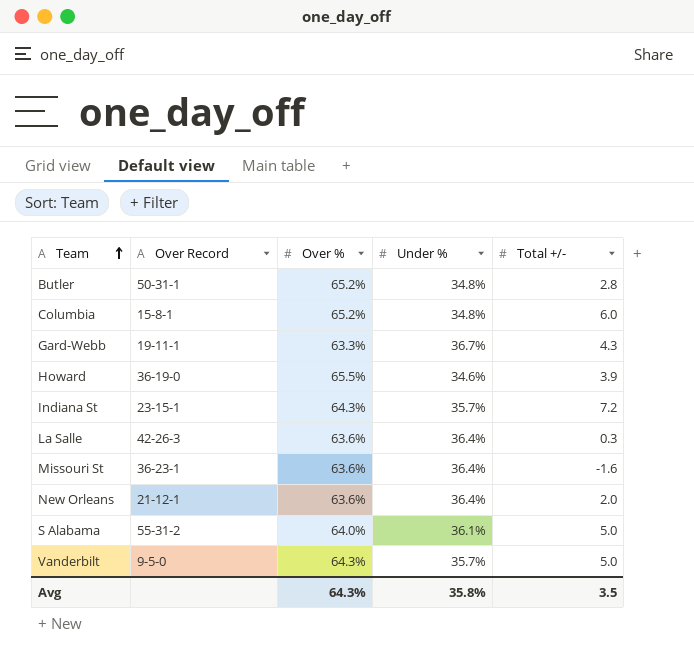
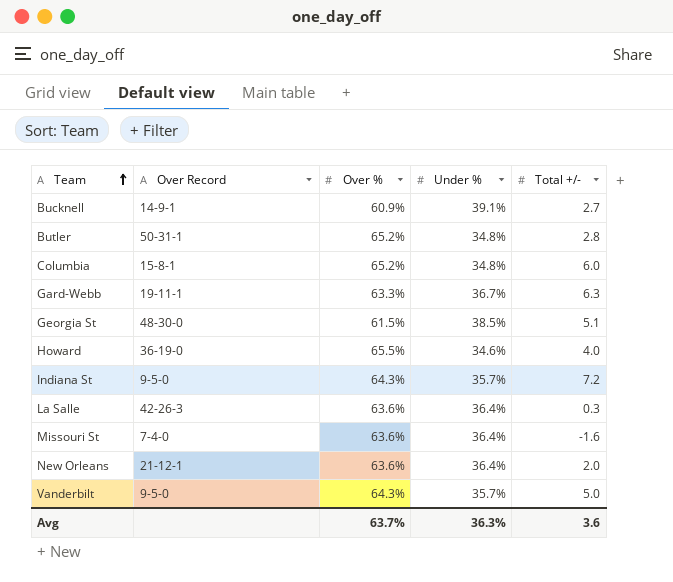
row S Alabama: 55-31-2 | 64.0% | 36.1% | 5.0 -> none
row Bucknell: none -> 14-9-1 | 60.9% | 39.1% | 2.7
Gard-Webb | Total +/-: 4.3 -> 6.3
row Georgia St: none -> 48-30-0 | 61.5% | 38.5% | 5.1
Howard | Total +/-: 3.9 -> 4.0
Indiana St | Over Record: 23-15-1 -> 9-5-0
Missouri St | Over Record: 36-23-1 -> 7-4-0
Avg | Over %: 64.3% -> 63.7%
Avg | Under %: 35.8% -> 36.3%
Avg | Total +/-: 3.5 -> 3.6

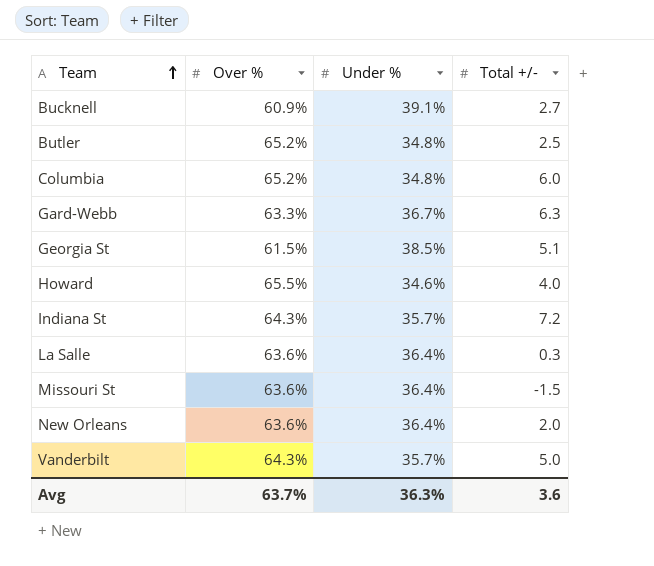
column Over Record | position: 2 -> none
Butler | Total +/-: 2.8 -> 2.5
Missouri St | Total +/-: -1.6 -> -1.5

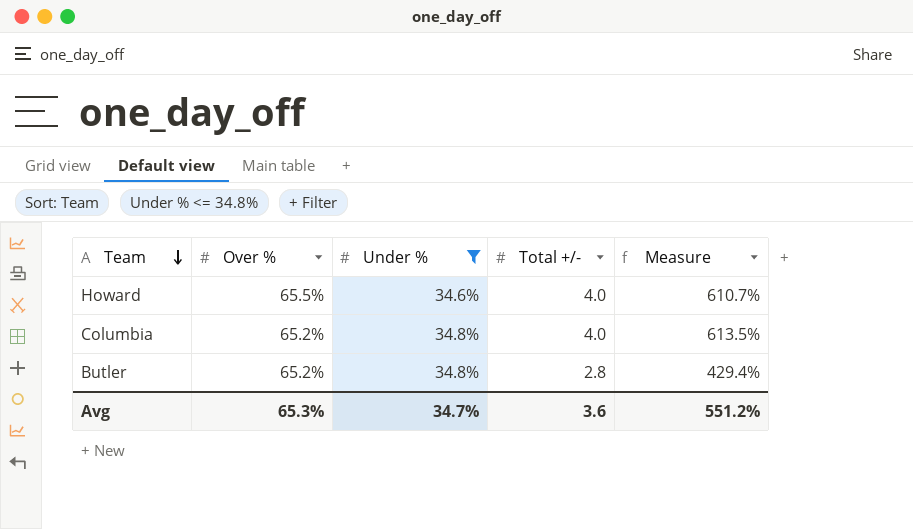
filter: none -> Under % <= 34.8%
row order: Team ascending -> Team descending
column Measure | formula: none -> [Total +/-] / [Over %]
Columbia | Total +/-: 6.0 -> 4.0
Butler | Total +/-: 2.5 -> 2.8
Avg | Over %: 63.7% -> 65.3%
Avg | Under %: 36.3% -> 34.7%

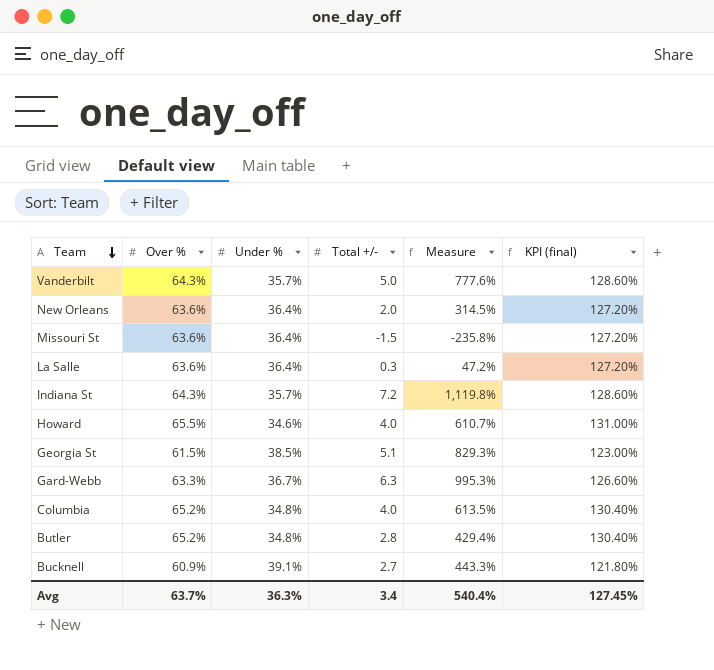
filter: Under % <= 34.8% -> none
column KPI (final) | formula: none -> [Over %] * 2
Avg | Over %: 65.3% -> 63.7%
Avg | Under %: 34.7% -> 36.3%
Avg | Total +/-: 3.6 -> 3.4
Avg | Measure: 551.2% -> 540.4%

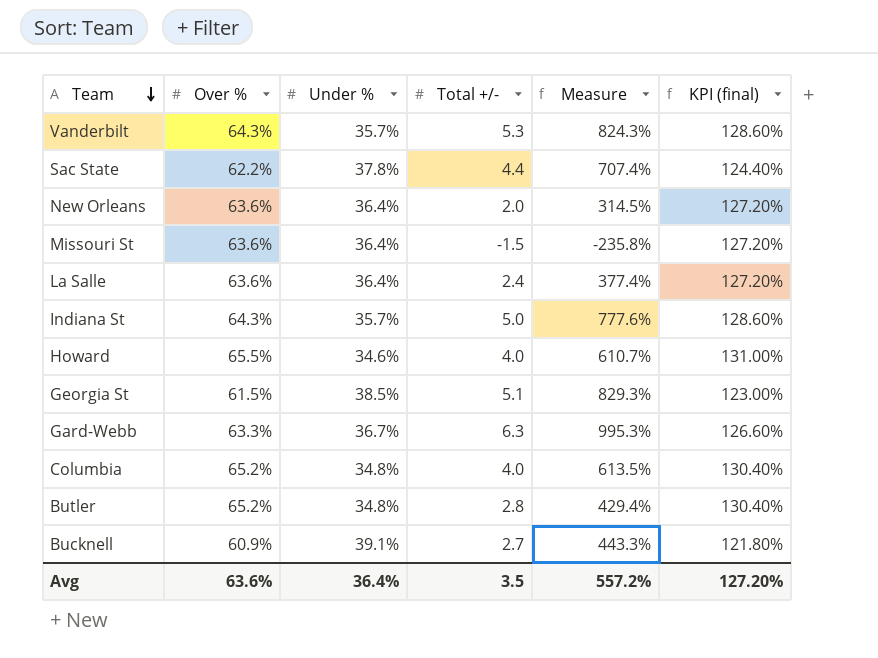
Vanderbilt | Total +/-: 5.0 -> 5.3
Vanderbilt | Measure: 777.6% -> 824.3%
row Sac State: none -> 62.2% | 37.8% | 4.4 | 707.4% | 124.40%
La Salle | Total +/-: 0.3 -> 2.4
La Salle | Measure: 47.2% -> 377.4%
Indiana St | Total +/-: 7.2 -> 5.0
Indiana St | Measure: 1,119.8% -> 777.6%
Avg | Over %: 63.7% -> 63.6%
Avg | Under %: 36.3% -> 36.4%
Avg | Total +/-: 3.4 -> 3.5
Avg | Measure: 540.4% -> 557.2%
Avg | KPI (final): 127.45% -> 127.20%

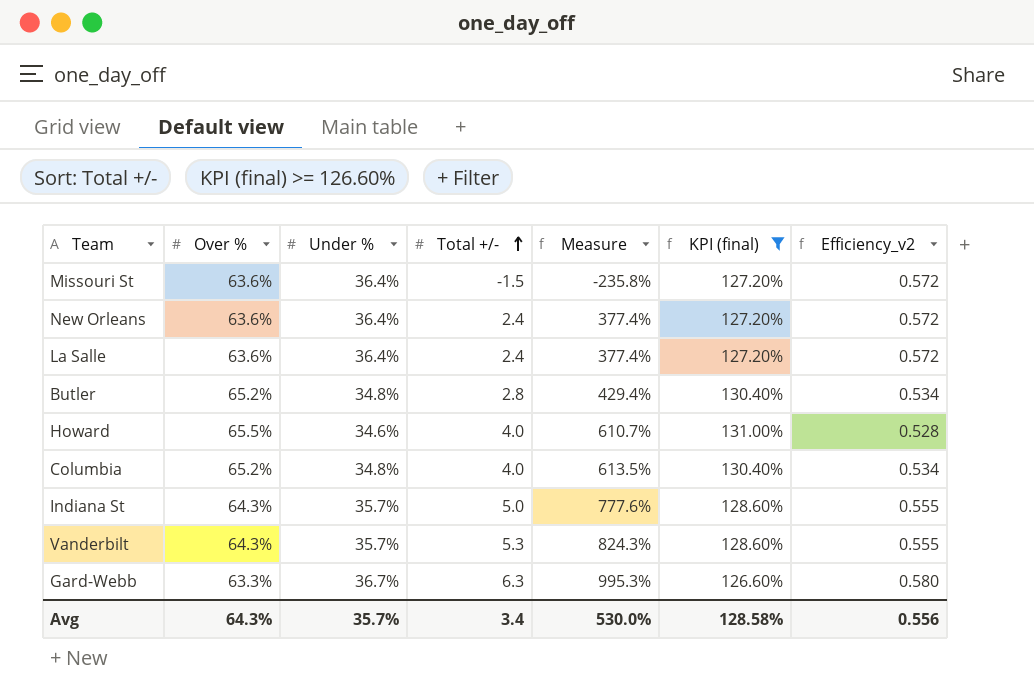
filter: none -> KPI (final) >= 126.60%
row order: Team descending -> Total +/- ascending
column Efficiency_v2 | formula: none -> [Under %] / [Over %]
New Orleans | Total +/-: 2.0 -> 2.4
New Orleans | Measure: 314.5% -> 377.4%
Avg | Over %: 63.6% -> 64.3%
Avg | Under %: 36.4% -> 35.7%
Avg | Total +/-: 3.5 -> 3.4
Avg | Measure: 557.2% -> 530.0%
Avg | KPI (final): 127.20% -> 128.58%

